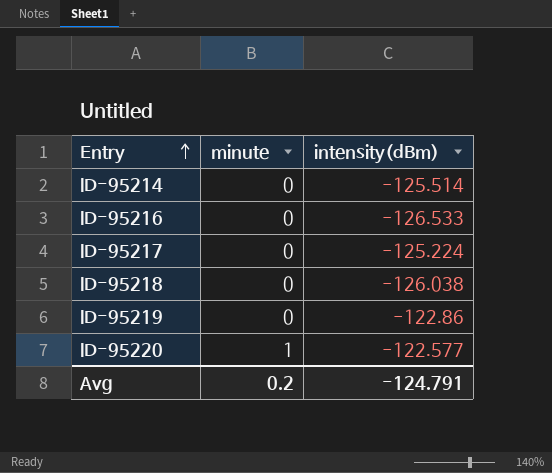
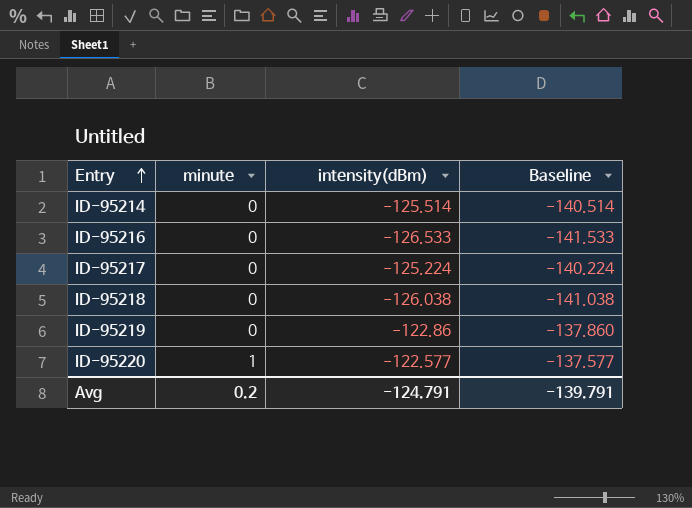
column Baseline | formula: none -> [intensity(dBm)] - 15

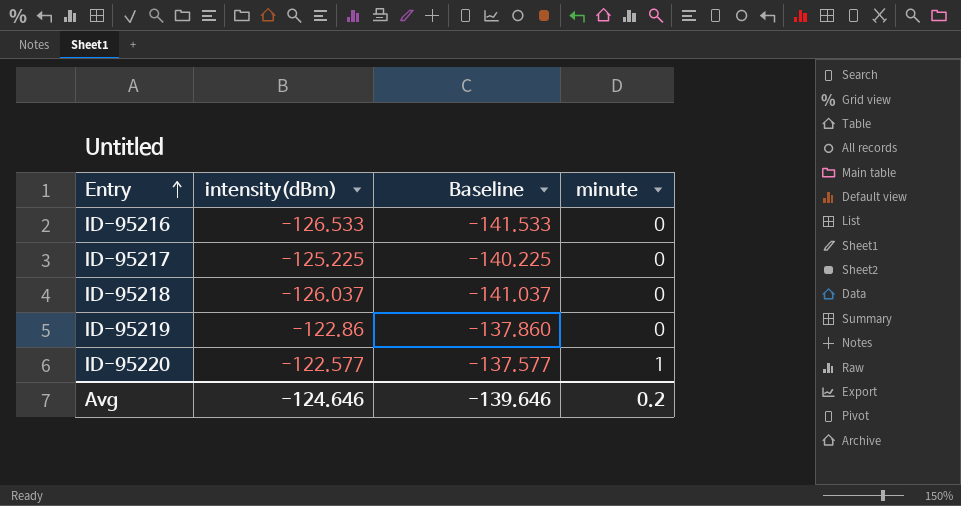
column minute | position: 2 -> 4
row ID-95214: 0 | -125.514 | -140.514 -> none
ID-95217 | intensity(dBm): -125.224 -> -125.225
ID-95217 | Baseline: -140.224 -> -140.225
ID-95218 | intensity(dBm): -126.038 -> -126.037
ID-95218 | Baseline: -141.038 -> -141.037
Avg | intensity(dBm): -124.791 -> -124.646
Avg | Baseline: -139.791 -> -139.646

